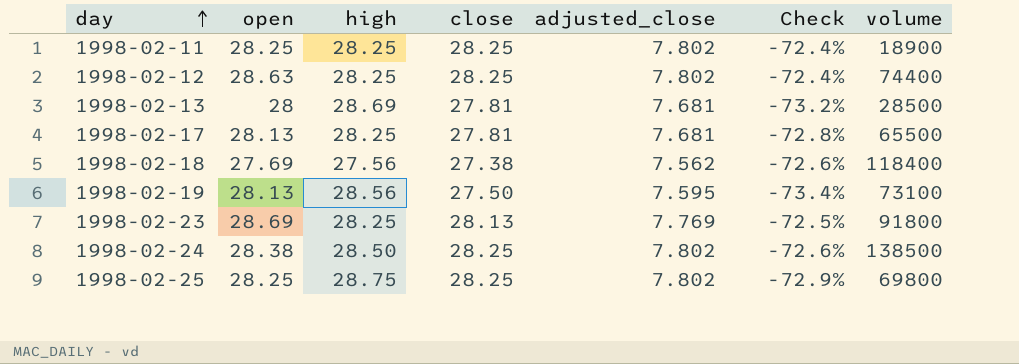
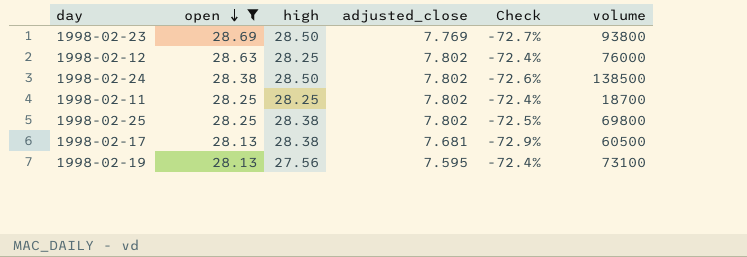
filter: none -> open >= 28.13
row order: day ascending -> open descending
column close | position: 4 -> none
1998-02-23 | high: 28.25 -> 28.50
1998-02-23 | Check: -72.5% -> -72.7%
1998-02-23 | volume: 91800 -> 93800
1998-02-12 | volume: 74400 -> 76000
1998-02-11 | volume: 18900 -> 18700
1998-02-25 | high: 28.75 -> 28.38
1998-02-25 | Check: -72.9% -> -72.5%
1998-02-17 | high: 28.25 -> 28.38
1998-02-17 | Check: -72.8% -> -72.9%
1998-02-17 | volume: 65500 -> 60500
1998-02-19 | high: 28.56 -> 27.56
1998-02-19 | Check: -73.4% -> -72.4%

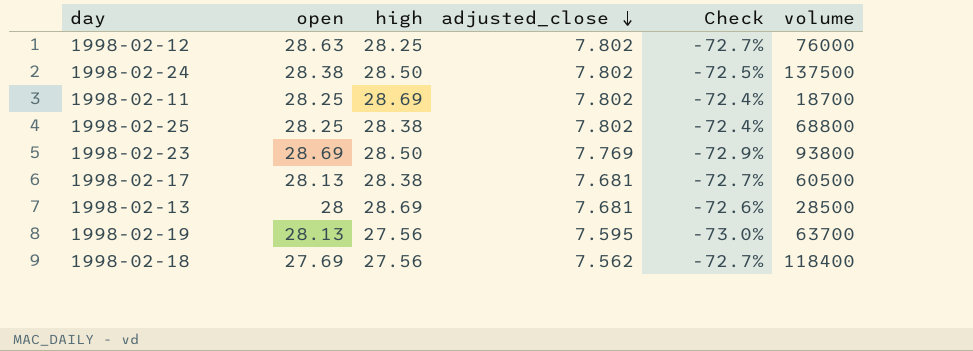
filter: open >= 28.13 -> none
row order: open descending -> adjusted_close descending
column Check | formula: ([adjusted_close] - [high]) / [high] -> ([adjusted_close] - [open]) / [open]
1998-02-24 | volume: 138500 -> 137500
1998-02-11 | high: 28.25 -> 28.69
1998-02-25 | volume: 69800 -> 68800
1998-02-19 | volume: 73100 -> 63700

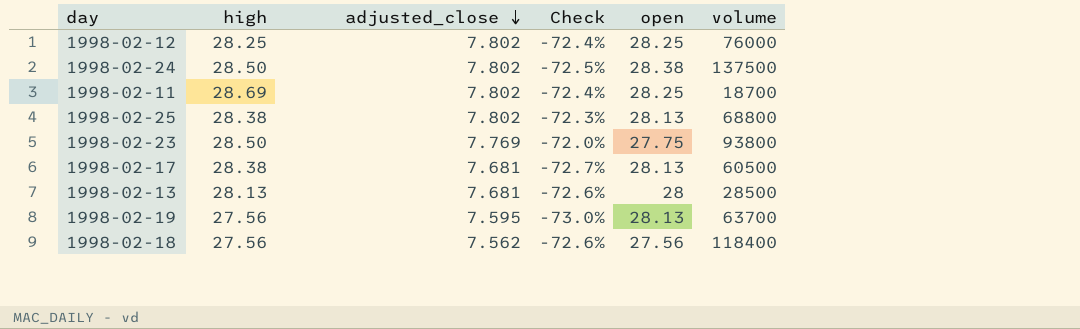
column open | position: 2 -> 5
1998-02-12 | Check: -72.7% -> -72.4%
1998-02-12 | open: 28.63 -> 28.25
1998-02-25 | Check: -72.4% -> -72.3%
1998-02-25 | open: 28.25 -> 28.13
1998-02-23 | Check: -72.9% -> -72.0%
1998-02-23 | open: 28.69 -> 27.75
1998-02-13 | high: 28.69 -> 28.13
1998-02-18 | Check: -72.7% -> -72.6%
1998-02-18 | open: 27.69 -> 27.56

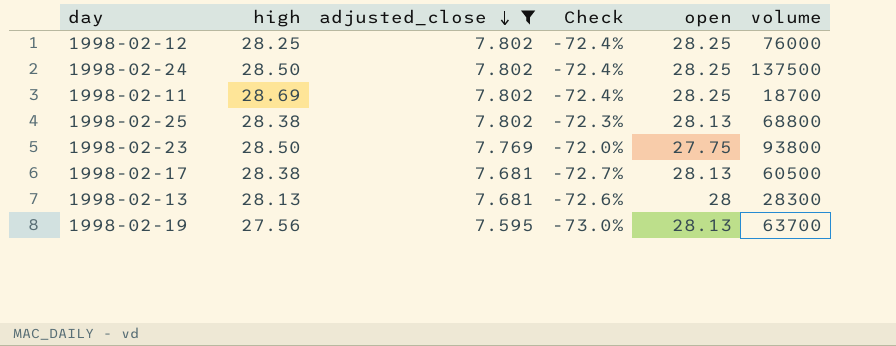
filter: none -> adjusted_close != 7.562
1998-02-24 | Check: -72.5% -> -72.4%
1998-02-24 | open: 28.38 -> 28.25
1998-02-13 | volume: 28500 -> 28300

